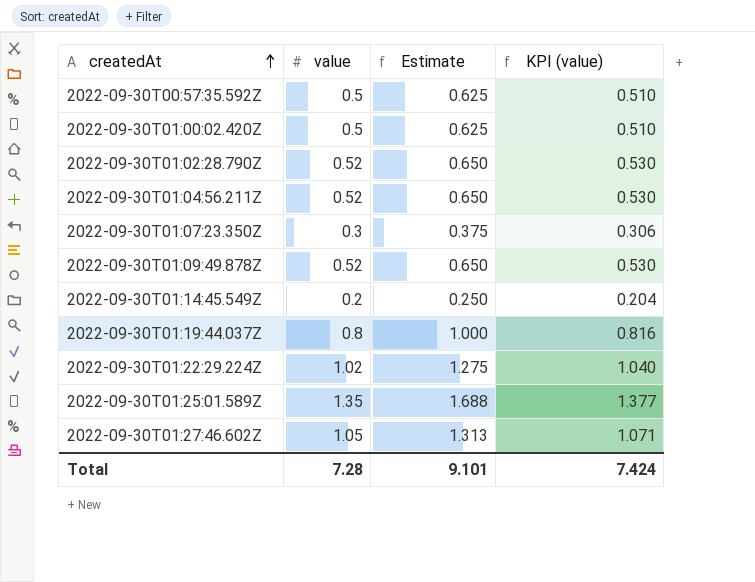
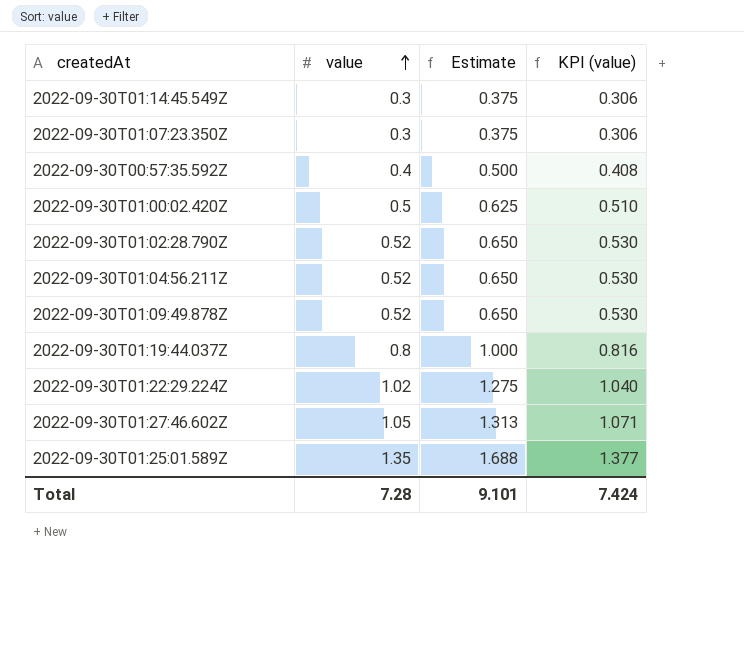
row order: createdAt ascending -> value ascending
2022-09-30T01:14:45.549Z | value: 0.2 -> 0.3
2022-09-30T01:14:45.549Z | Estimate: 0.250 -> 0.375
2022-09-30T01:14:45.549Z | KPI (value): 0.204 -> 0.306
2022-09-30T00:57:35.592Z | value: 0.5 -> 0.4
2022-09-30T00:57:35.592Z | Estimate: 0.625 -> 0.500
2022-09-30T00:57:35.592Z | KPI (value): 0.510 -> 0.408

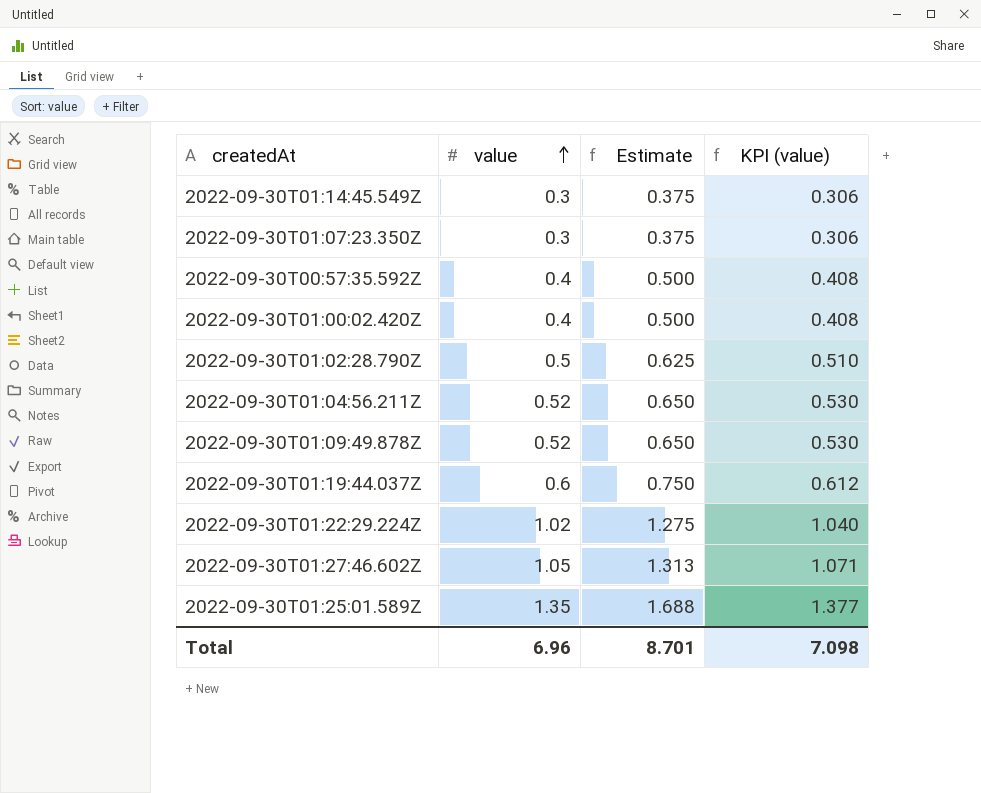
2022-09-30T01:00:02.420Z | value: 0.5 -> 0.4
2022-09-30T01:00:02.420Z | Estimate: 0.625 -> 0.500
2022-09-30T01:00:02.420Z | KPI (value): 0.510 -> 0.408
2022-09-30T01:02:28.790Z | value: 0.52 -> 0.5
2022-09-30T01:02:28.790Z | Estimate: 0.650 -> 0.625
2022-09-30T01:02:28.790Z | KPI (value): 0.530 -> 0.510
2022-09-30T01:19:44.037Z | value: 0.8 -> 0.6
2022-09-30T01:19:44.037Z | Estimate: 1.000 -> 0.750
2022-09-30T01:19:44.037Z | KPI (value): 0.816 -> 0.612
Total | value: 7.28 -> 6.96
Total | Estimate: 9.101 -> 8.701
Total | KPI (value): 7.424 -> 7.098

